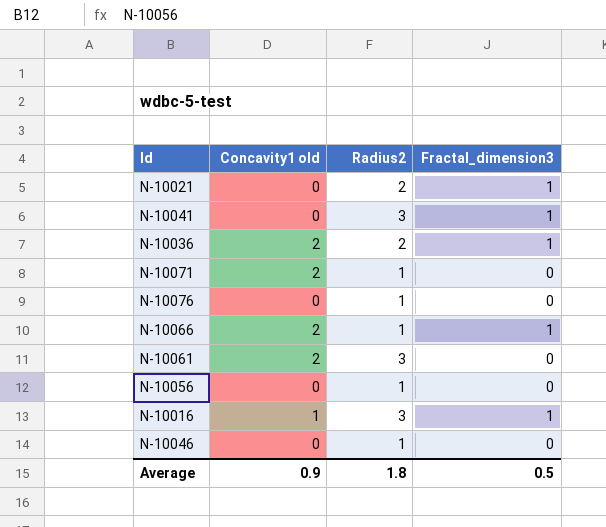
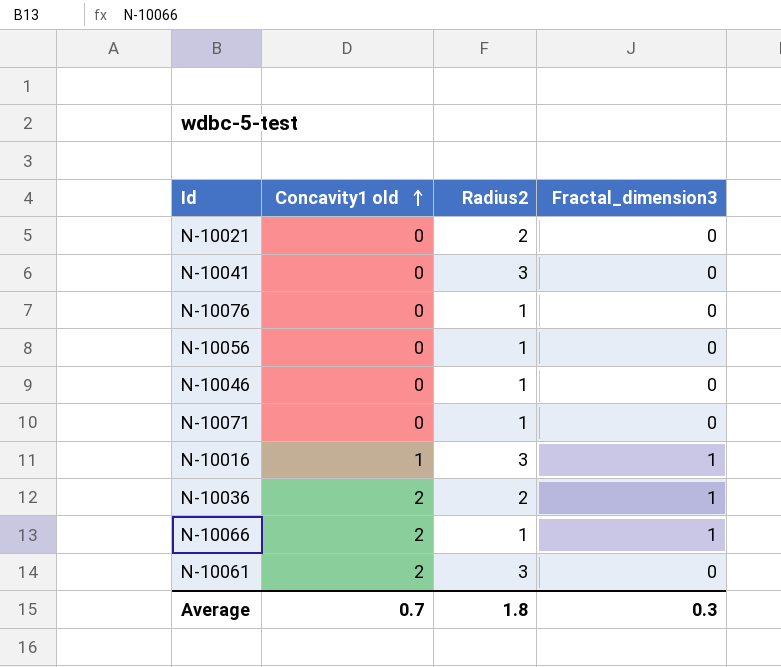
row order: none -> Concavity1 old ascending
N-10021 | Fractal_dimension3: 1 -> 0
N-10041 | Fractal_dimension3: 1 -> 0
N-10071 | Concavity1 old: 2 -> 0
Average | Concavity1 old: 0.9 -> 0.7
Average | Fractal_dimension3: 0.5 -> 0.3

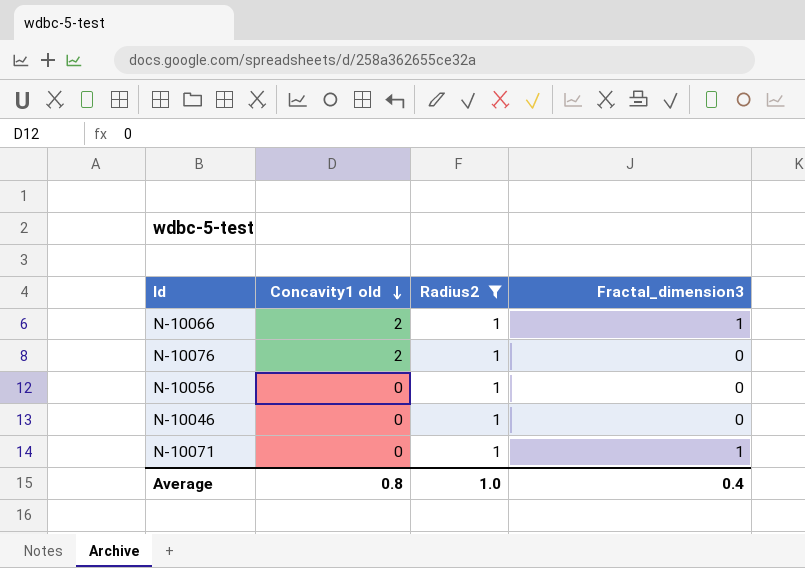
filter: none -> Radius2 = 1
row order: Concavity1 old ascending -> Concavity1 old descending
N-10076 | Concavity1 old: 0 -> 2
N-10071 | Fractal_dimension3: 0 -> 1
Average | Concavity1 old: 0.7 -> 0.8
Average | Radius2: 1.8 -> 1.0
Average | Fractal_dimension3: 0.3 -> 0.4

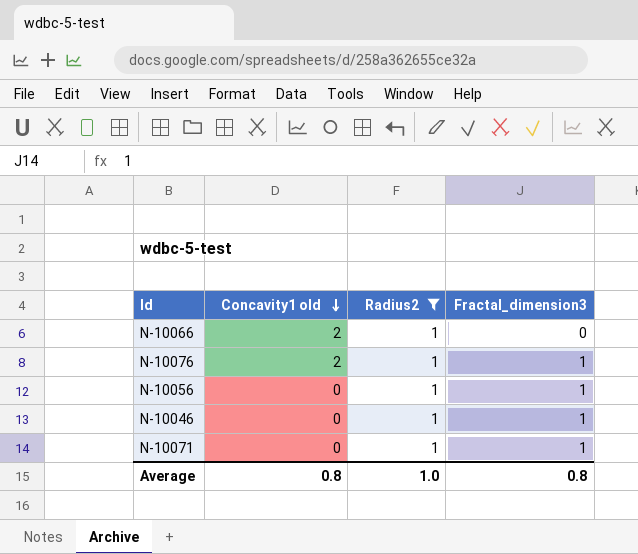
N-10066 | Fractal_dimension3: 1 -> 0
N-10076 | Fractal_dimension3: 0 -> 1
N-10056 | Fractal_dimension3: 0 -> 1
N-10046 | Fractal_dimension3: 0 -> 1
Average | Fractal_dimension3: 0.4 -> 0.8

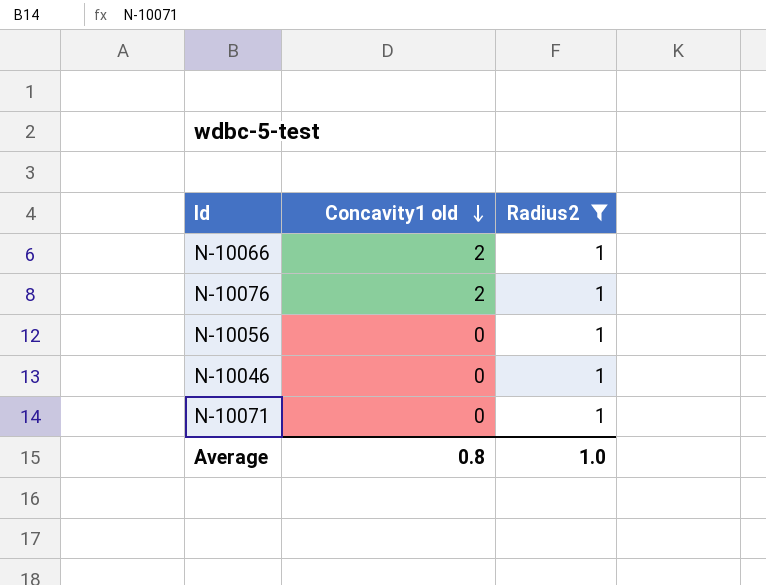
column Fractal_dimension3 | position: 4 -> none

